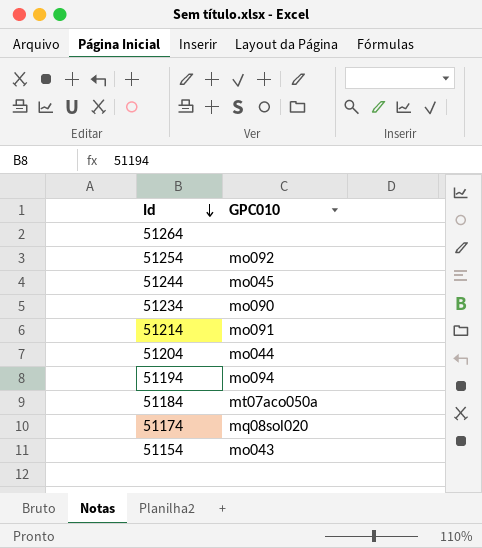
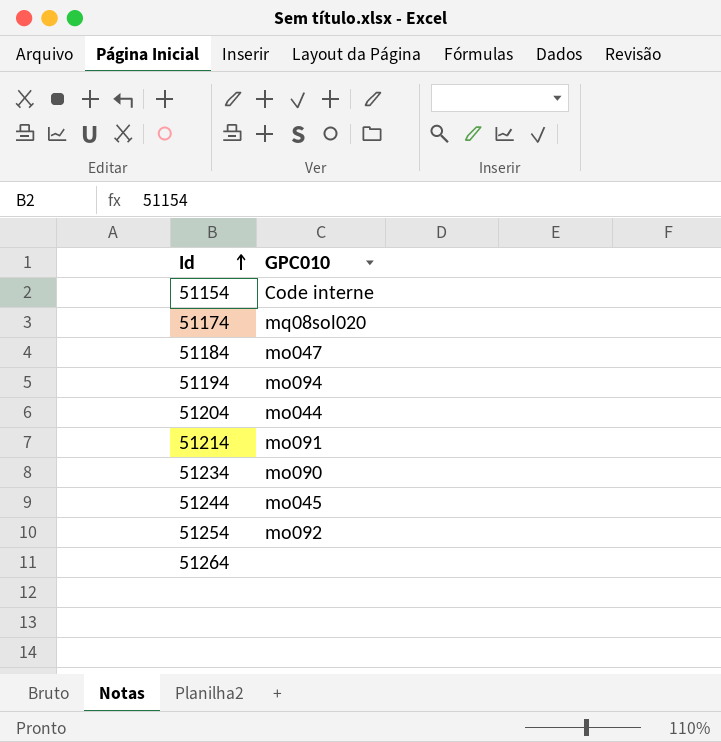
row order: Id descending -> Id ascending
51154 | GPC010: mo043 -> Code interne
51184 | GPC010: mt07aco050a -> mo047

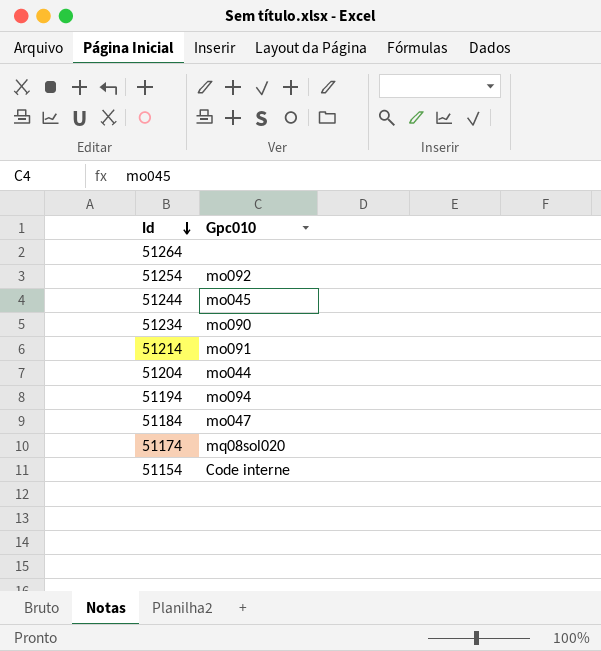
row order: Id ascending -> Id descending
column name: GPC010 -> Gpc010

